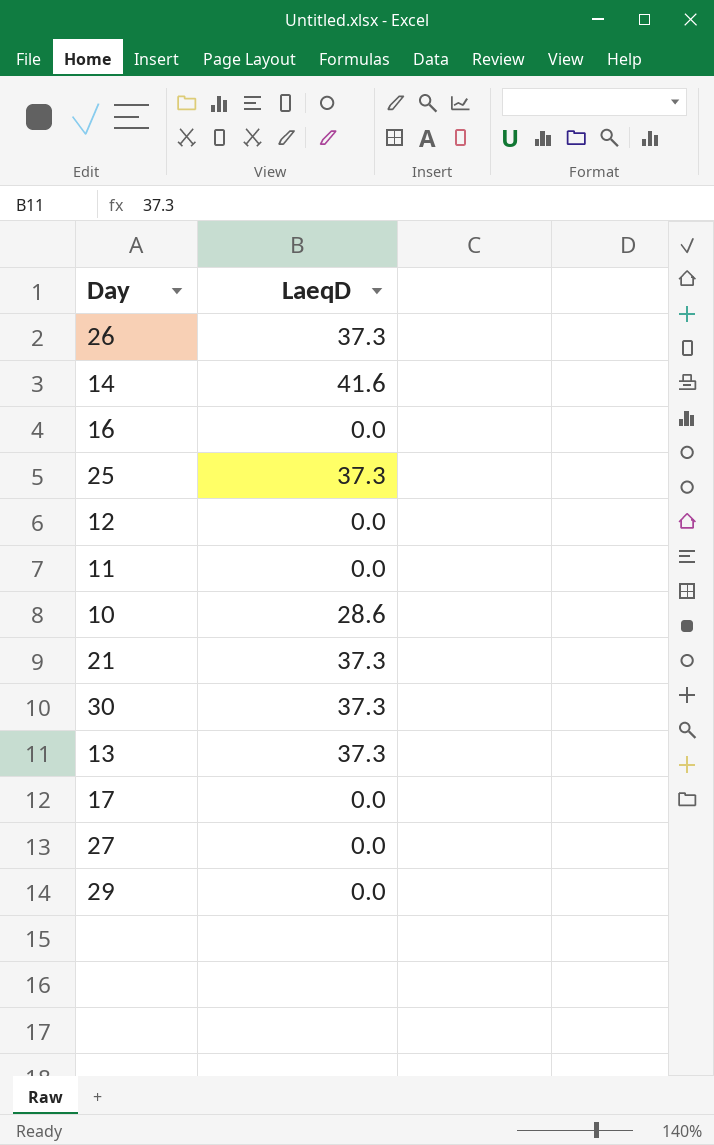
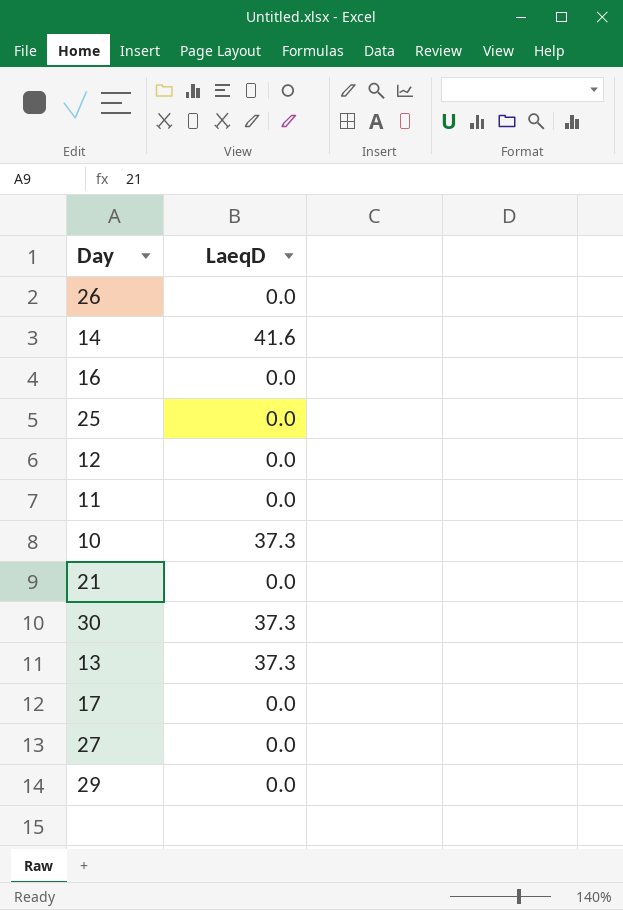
26 | LaeqD: 37.3 -> 0.0
25 | LaeqD: 37.3 -> 0.0
10 | LaeqD: 28.6 -> 37.3
21 | LaeqD: 37.3 -> 0.0

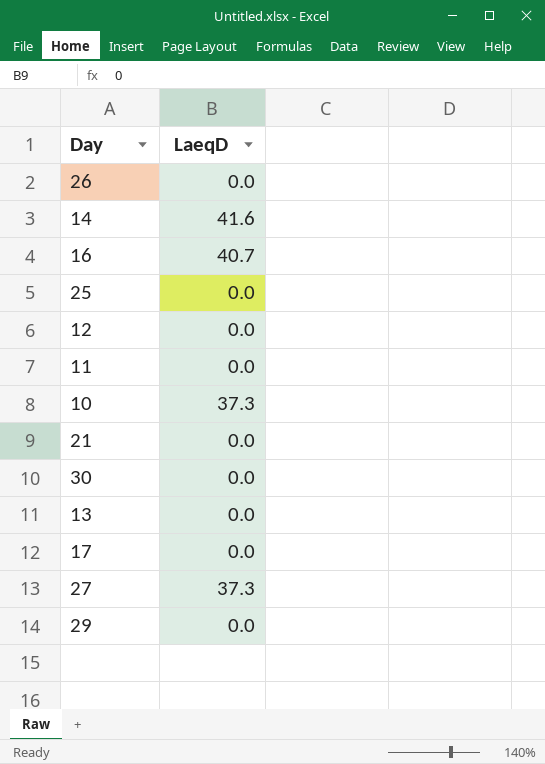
16 | LaeqD: 0.0 -> 40.7
30 | LaeqD: 37.3 -> 0.0
13 | LaeqD: 37.3 -> 0.0
27 | LaeqD: 0.0 -> 37.3

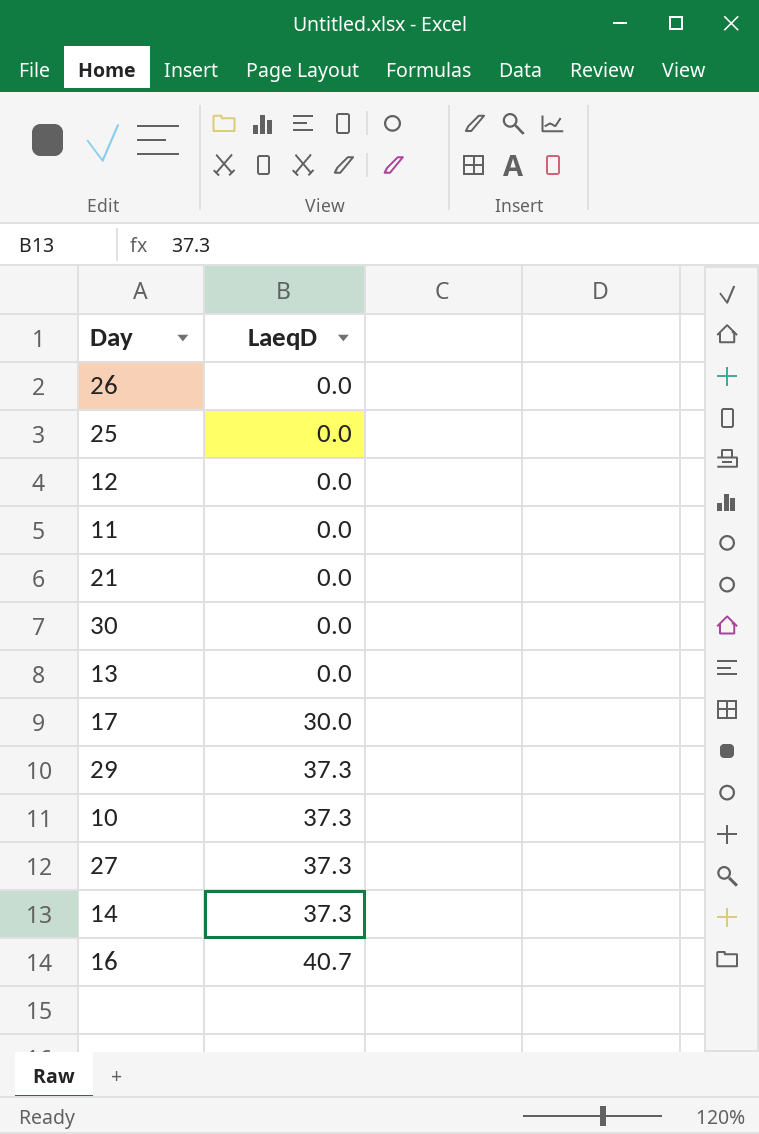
row order: none -> LaeqD ascending
17 | LaeqD: 0.0 -> 30.0
29 | LaeqD: 0.0 -> 37.3
14 | LaeqD: 41.6 -> 37.3

